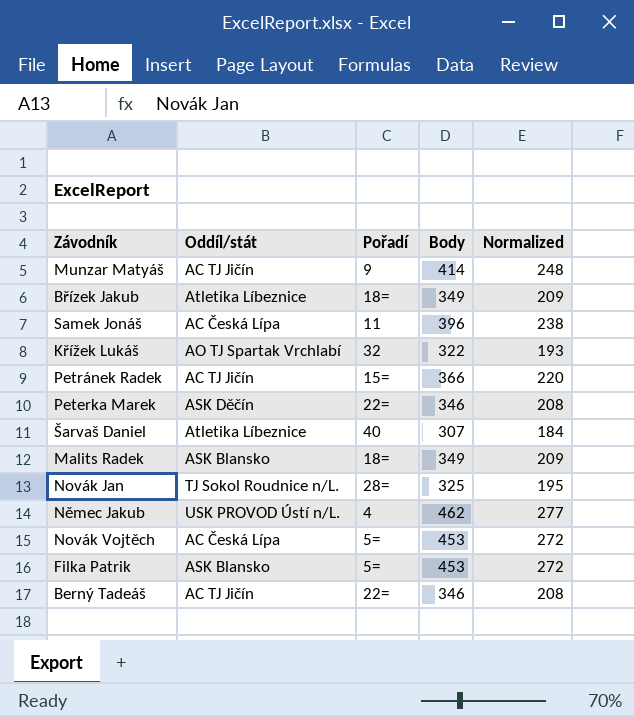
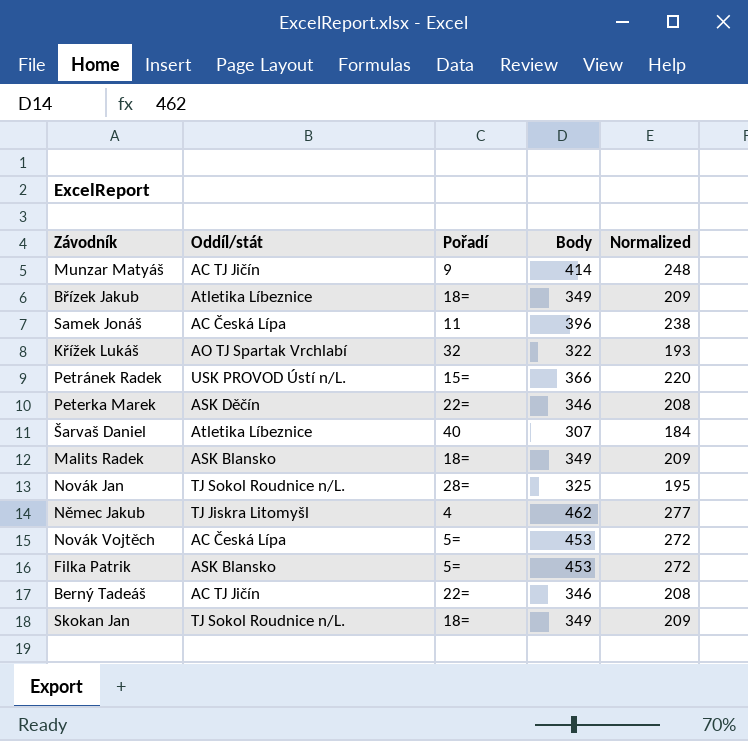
Petránek Radek | Oddíl/stát: AC TJ Jičín -> USK PROVOD Ústí n/L.
Němec Jakub | Oddíl/stát: USK PROVOD Ústí n/L. -> TJ Jiskra Litomyšl
row Skokan Jan: none -> TJ Sokol Roudnice n/L. | 18= | 349 | 209

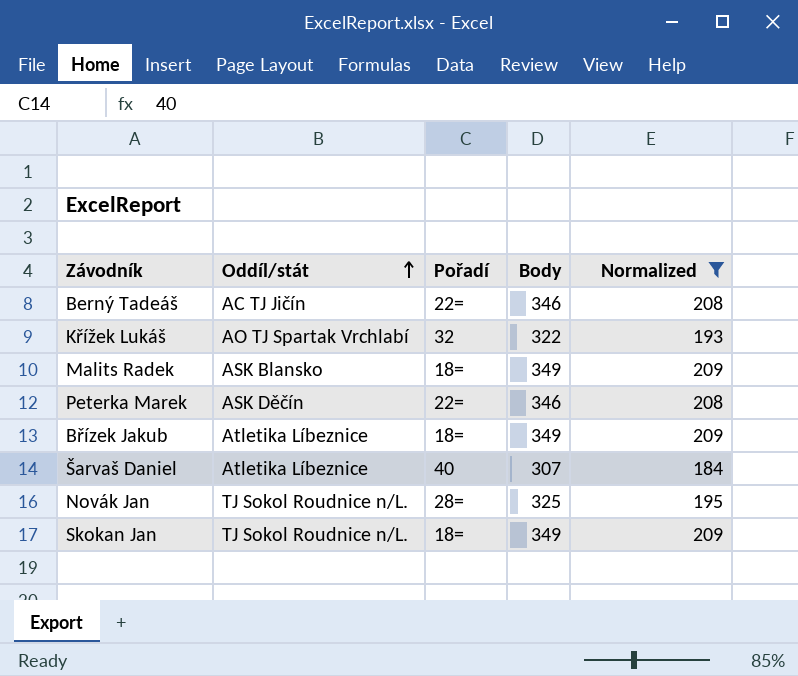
filter: none -> Normalized <= 209
row order: none -> Oddíl/stát ascending

